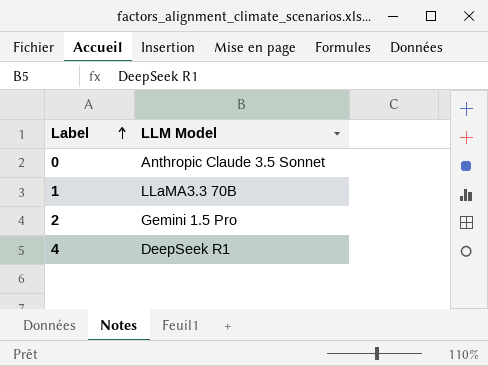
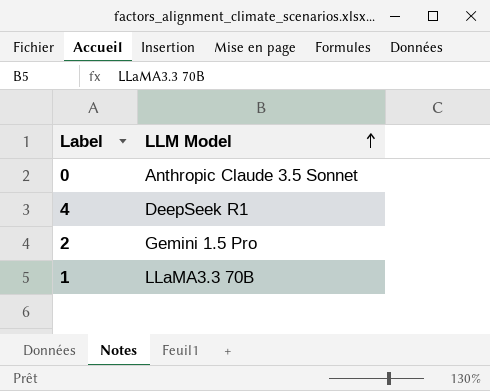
row order: Label ascending -> LLM Model ascending

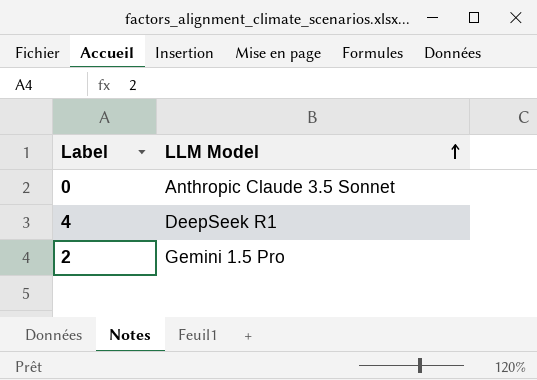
row 1: LLaMA3.3 70B -> none

